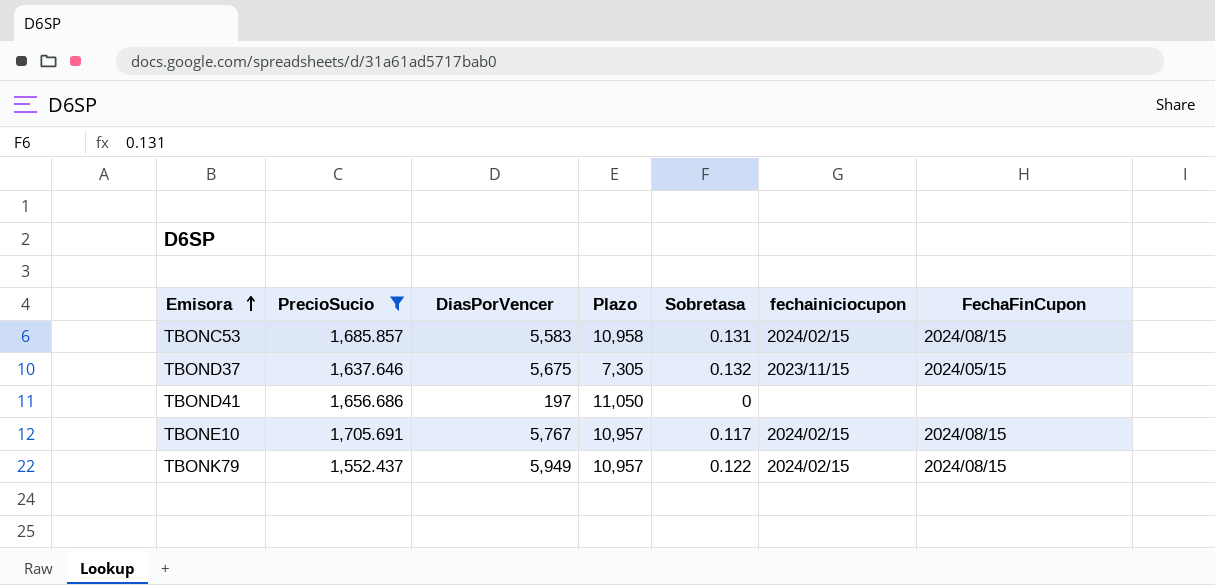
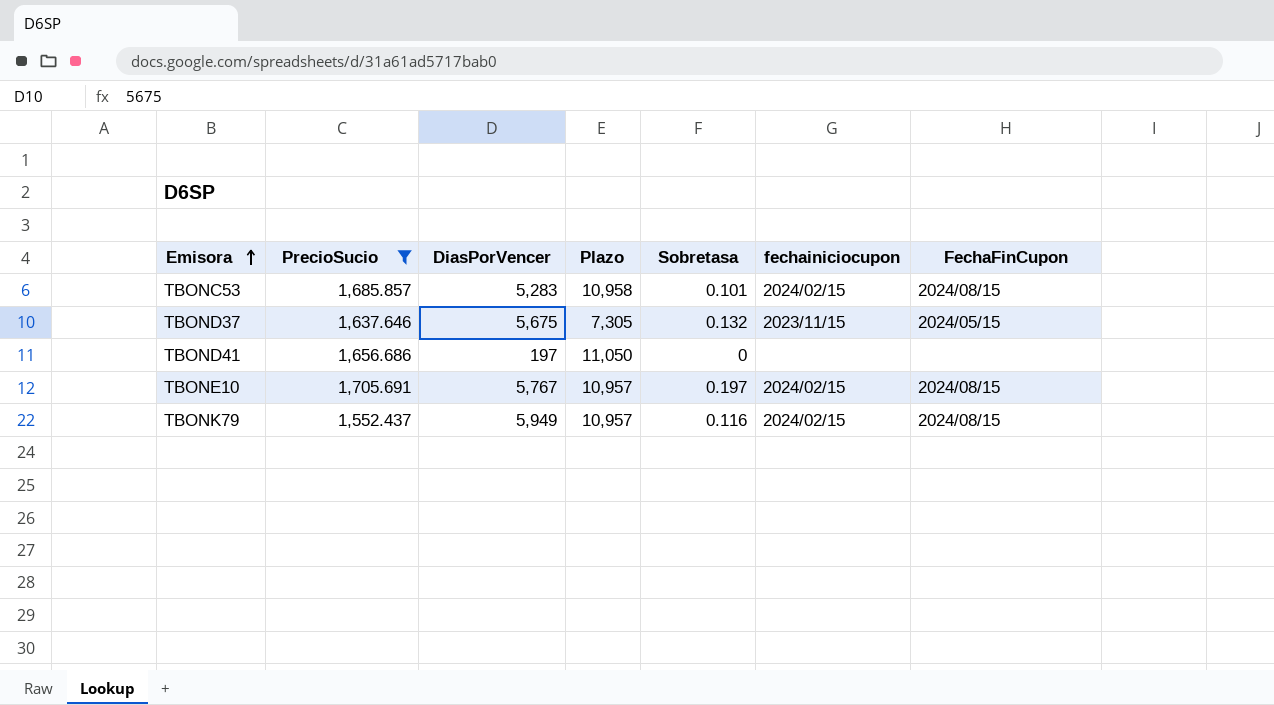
TBONC53 | DiasPorVencer: 5,583 -> 5,283
TBONC53 | Sobretasa: 0.131 -> 0.101
TBONE10 | Sobretasa: 0.117 -> 0.197
TBONK79 | Sobretasa: 0.122 -> 0.116

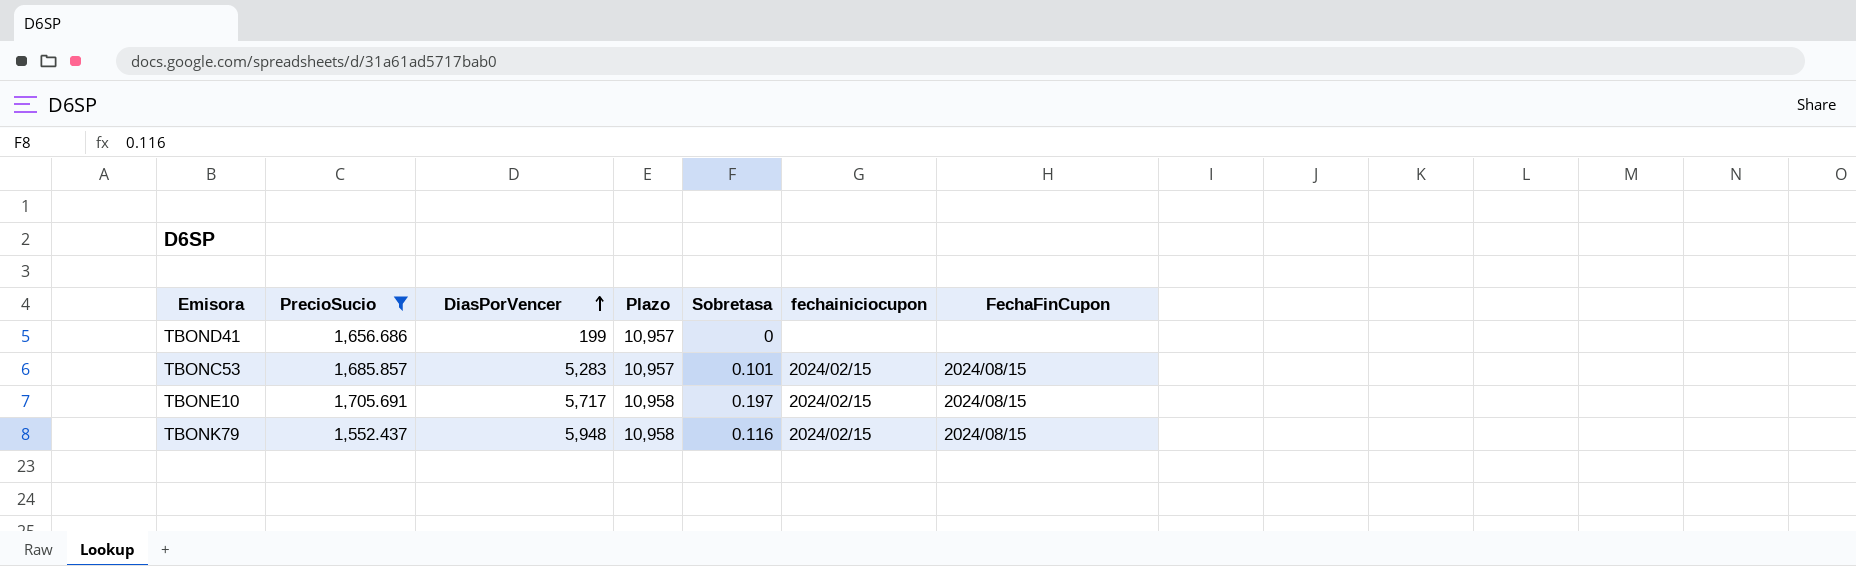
row order: Emisora ascending -> DiasPorVencer ascending
row TBOND37: 1,637.646 | 5,675 | 7,305 | 0.132 | 2023/11/15 | 2024/05/15 -> none
TBOND41 | DiasPorVencer: 197 -> 199
TBOND41 | Plazo: 11,050 -> 10,957
TBONC53 | Plazo: 10,958 -> 10,957
TBONE10 | DiasPorVencer: 5,767 -> 5,717
TBONE10 | Plazo: 10,957 -> 10,958
TBONK79 | DiasPorVencer: 5,949 -> 5,948
TBONK79 | Plazo: 10,957 -> 10,958

